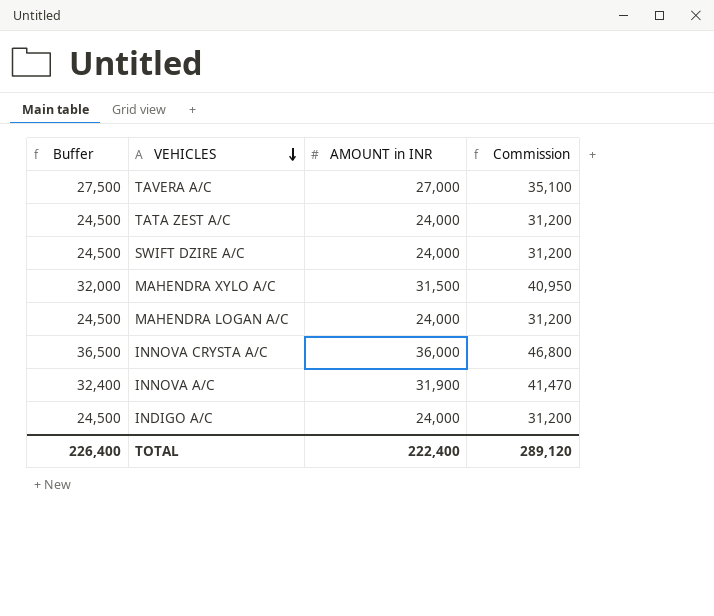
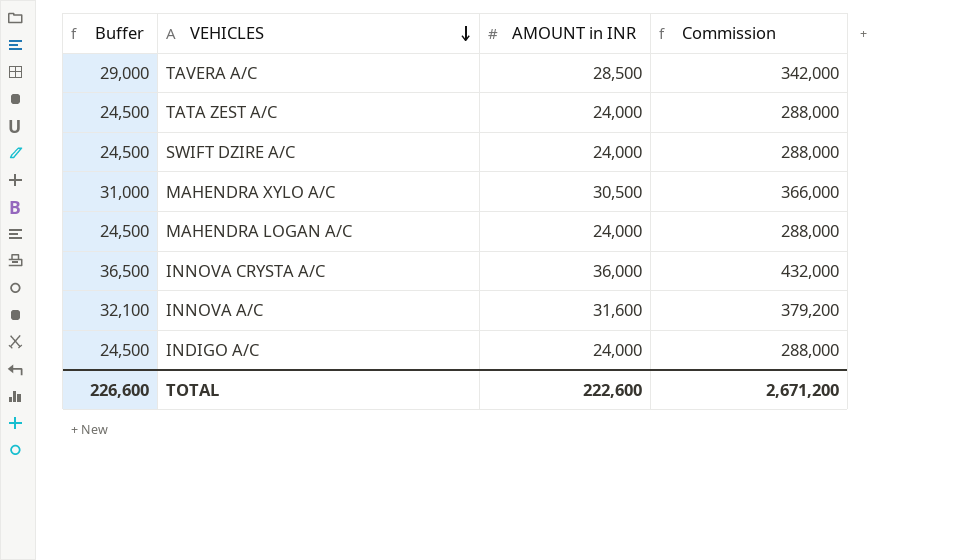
column Commission | formula: [AMOUNT in INR] * 1.3 -> [AMOUNT in INR] * 12
TAVERA A/C | Buffer: 27,500 -> 29,000
TAVERA A/C | AMOUNT in INR: 27,000 -> 28,500
MAHENDRA XYLO A/C | Buffer: 32,000 -> 31,000
MAHENDRA XYLO A/C | AMOUNT in INR: 31,500 -> 30,500
INNOVA A/C | Buffer: 32,400 -> 32,100
INNOVA A/C | AMOUNT in INR: 31,900 -> 31,600
TOTAL | Buffer: 226,400 -> 226,600
TOTAL | AMOUNT in INR: 222,400 -> 222,600
TOTAL | Commission: 289,120 -> 2,671,200

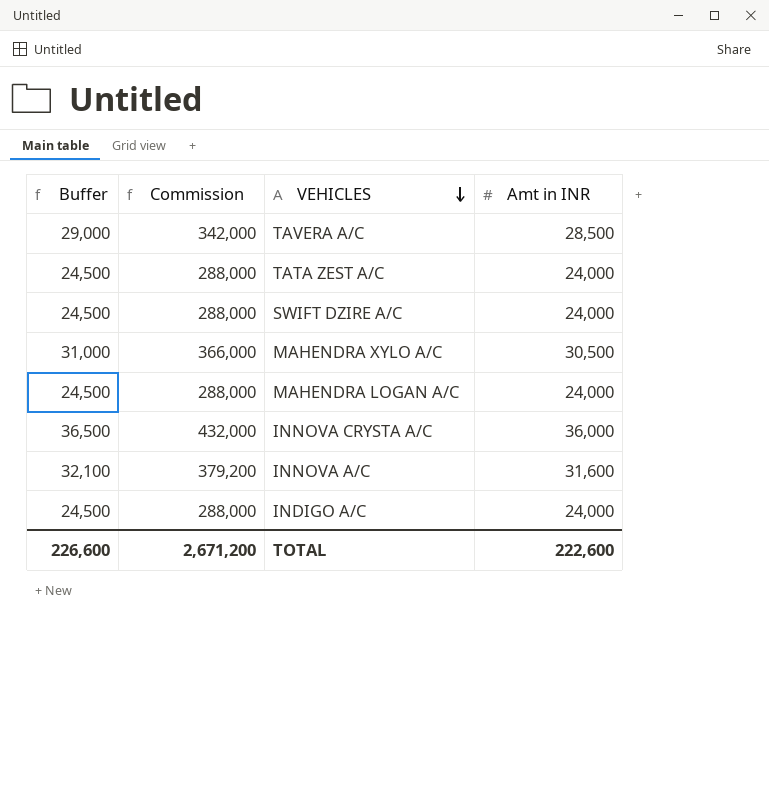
column Commission | position: 4 -> 2
column name: AMOUNT in INR -> Amt in INR

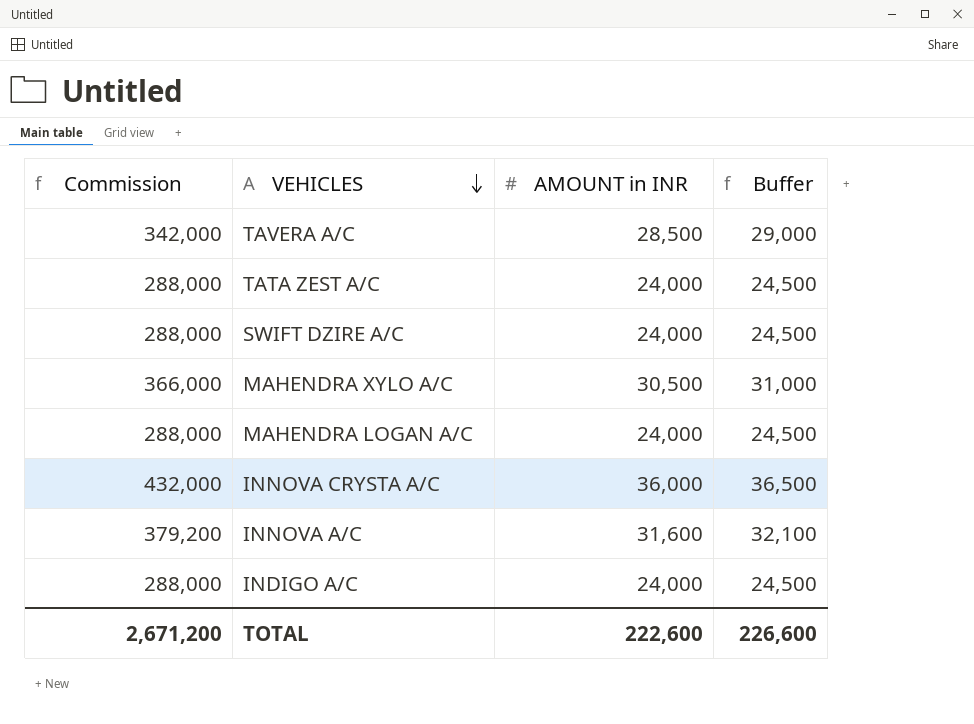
column name: Amt in INR -> AMOUNT in INR
column Buffer | position: 1 -> 4

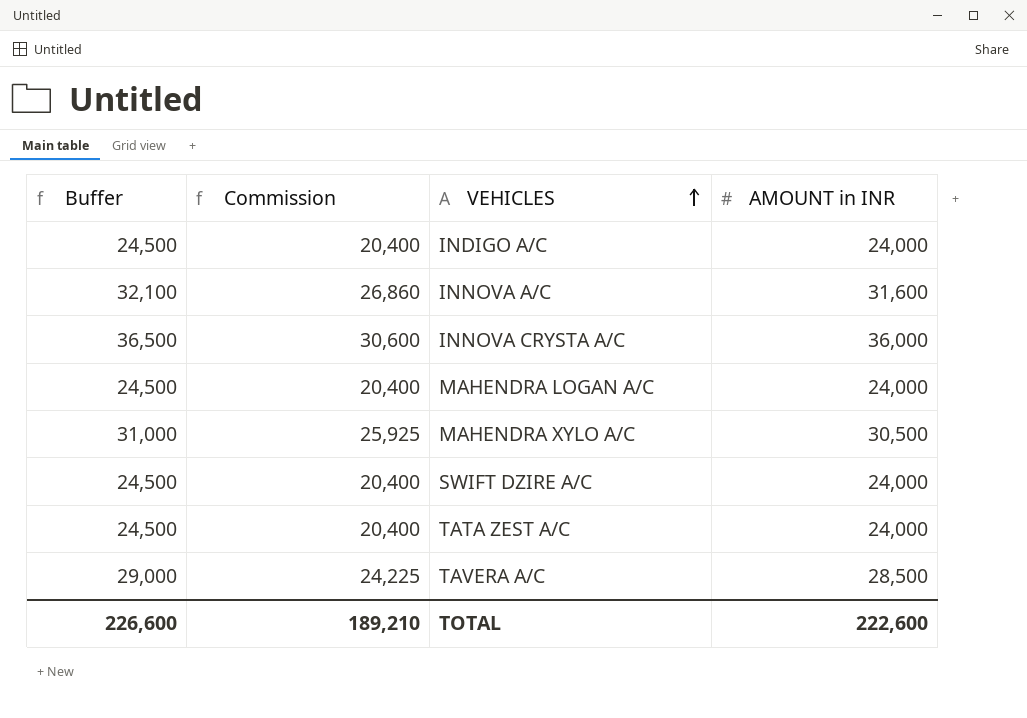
row order: VEHICLES descending -> VEHICLES ascending
column Buffer | position: 4 -> 1
column Commission | formula: [AMOUNT in INR] * 12 -> [AMOUNT in INR] * 0.85
TOTAL | Commission: 2,671,200 -> 189,210

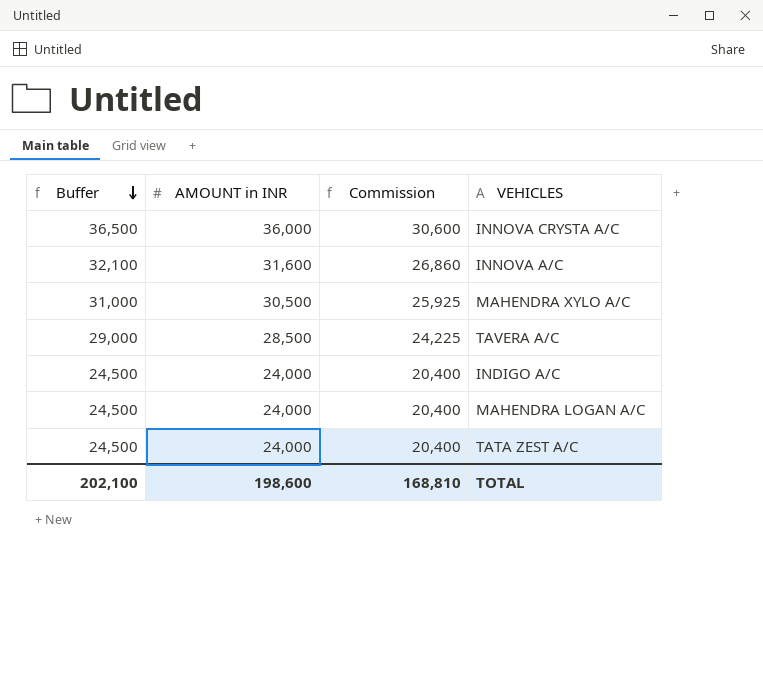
row order: VEHICLES ascending -> Buffer descending
column AMOUNT in INR | position: 4 -> 2
row SWIFT DZIRE A/C: 24,500 | 20,400 | 24,000 -> none
TOTAL | Buffer: 226,600 -> 202,100
TOTAL | AMOUNT in INR: 222,600 -> 198,600
TOTAL | Commission: 189,210 -> 168,810

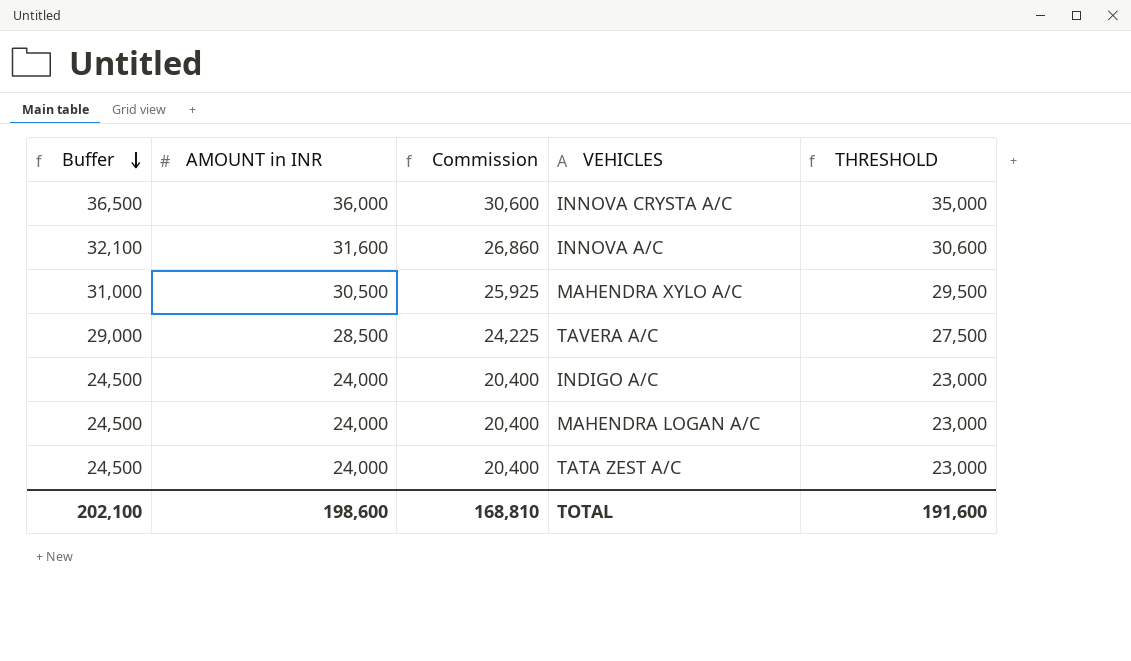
column THRESHOLD | formula: none -> [AMOUNT in INR] - 1000

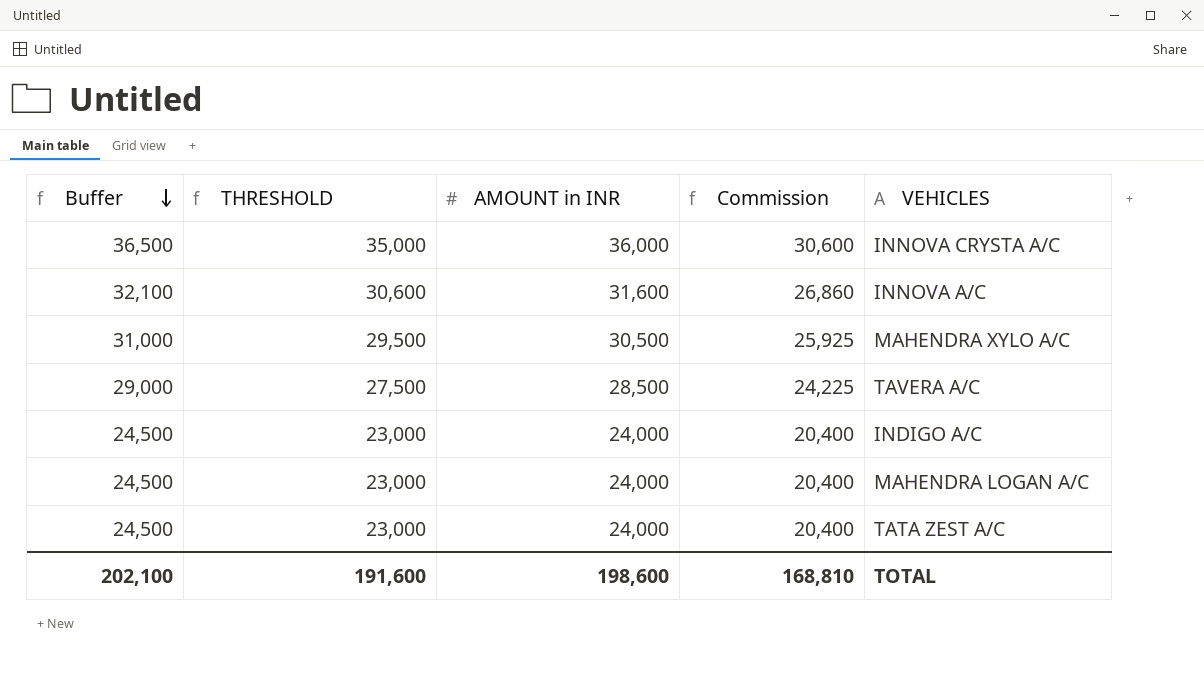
column THRESHOLD | position: 5 -> 2

